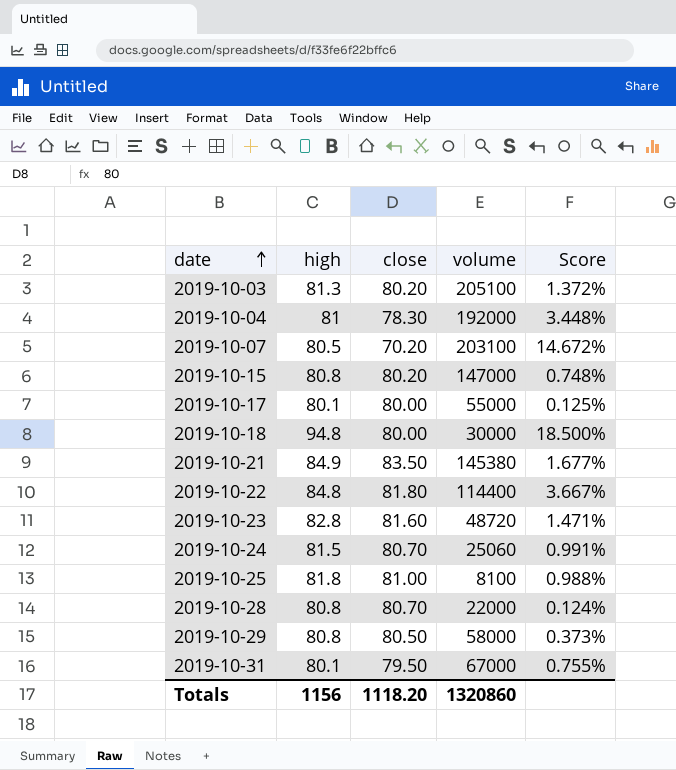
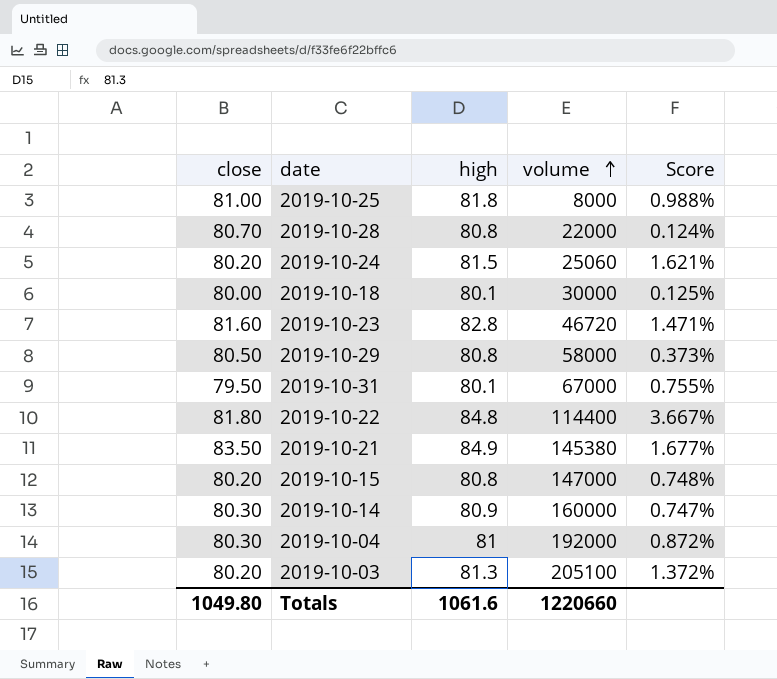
row order: date ascending -> volume ascending
column close | position: 3 -> 1
row 2019-10-07: 80.5 | 70.20 | 203100 | 14.672% -> none
row 2019-10-17: 80.1 | 80.00 | 55000 | 0.125% -> none
2019-10-25 | volume: 8100 -> 8000
2019-10-24 | close: 80.70 -> 80.20
2019-10-24 | Score: 0.991% -> 1.621%
2019-10-18 | high: 94.8 -> 80.1
2019-10-18 | Score: 18.500% -> 0.125%
2019-10-23 | volume: 48720 -> 46720
row 2019-10-14: none -> 80.30 | 80.9 | 160000 | 0.747%
2019-10-04 | close: 78.30 -> 80.30
2019-10-04 | Score: 3.448% -> 0.872%
Totals | close: 1118.20 -> 1049.80
Totals | high: 1156 -> 1061.6
Totals | volume: 1320860 -> 1220660

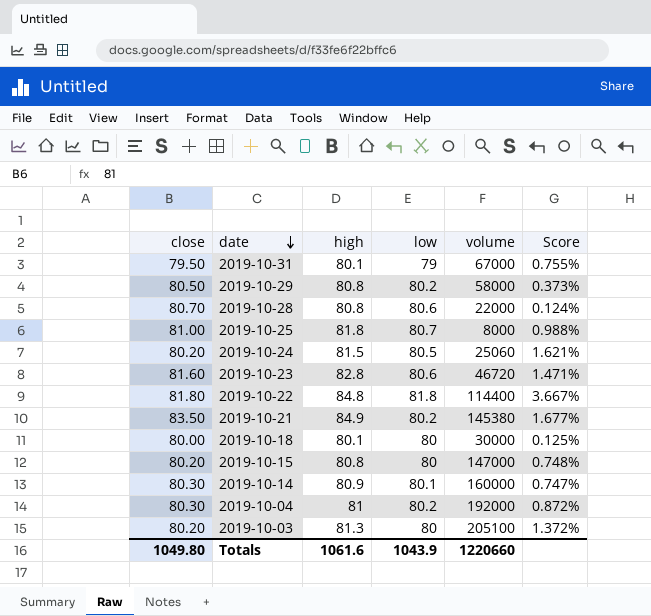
row order: volume ascending -> date descending
column low | position: none -> 4

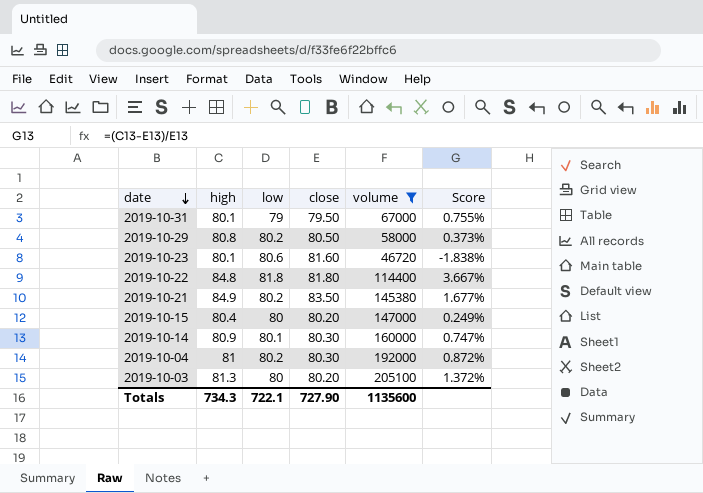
filter: none -> volume >= 46720
column close | position: 1 -> 4
2019-10-23 | high: 82.8 -> 80.1
2019-10-23 | Score: 1.471% -> -1.838%
2019-10-15 | high: 80.8 -> 80.4
2019-10-15 | Score: 0.748% -> 0.249%
Totals | high: 1061.6 -> 734.3
Totals | low: 1043.9 -> 722.1
Totals | close: 1049.80 -> 727.90
Totals | volume: 1220660 -> 1135600

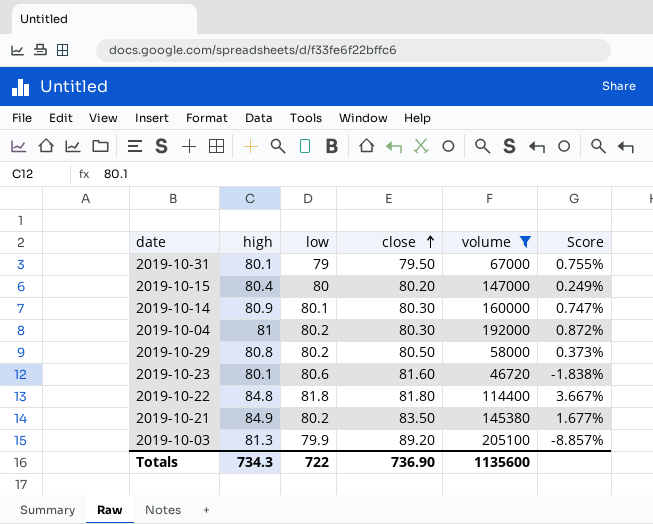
row order: date descending -> close ascending
2019-10-03 | low: 80 -> 79.9
2019-10-03 | close: 80.20 -> 89.20
2019-10-03 | Score: 1.372% -> -8.857%
Totals | low: 722.1 -> 722
Totals | close: 727.90 -> 736.90

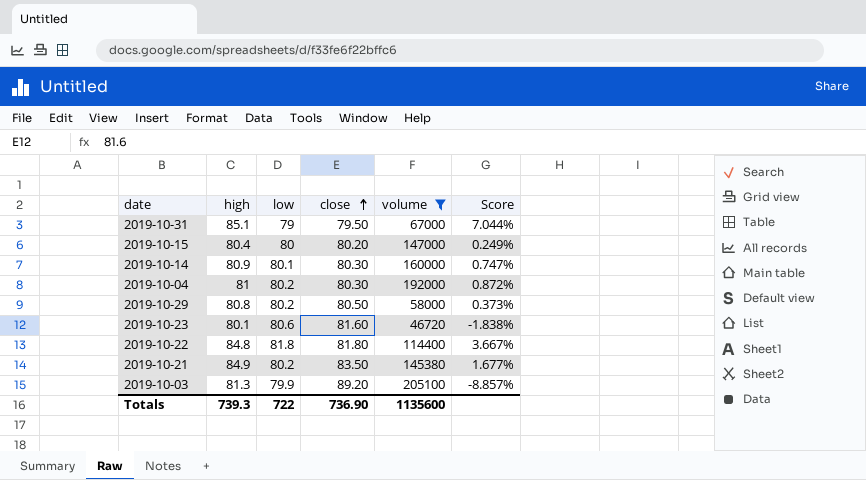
2019-10-31 | high: 80.1 -> 85.1
2019-10-31 | Score: 0.755% -> 7.044%
Totals | high: 734.3 -> 739.3

